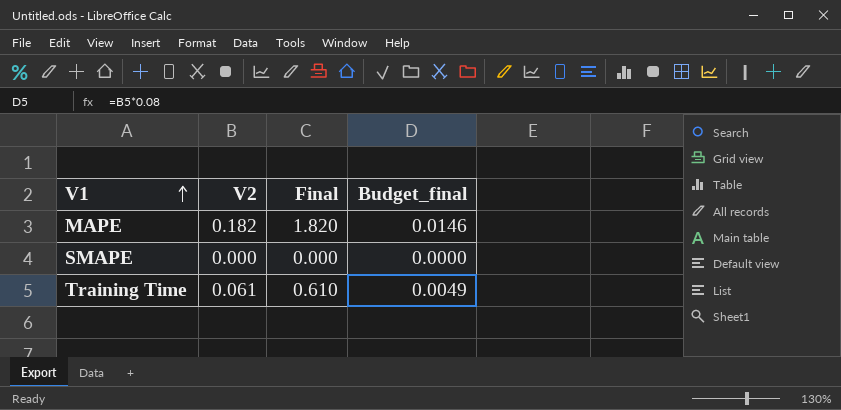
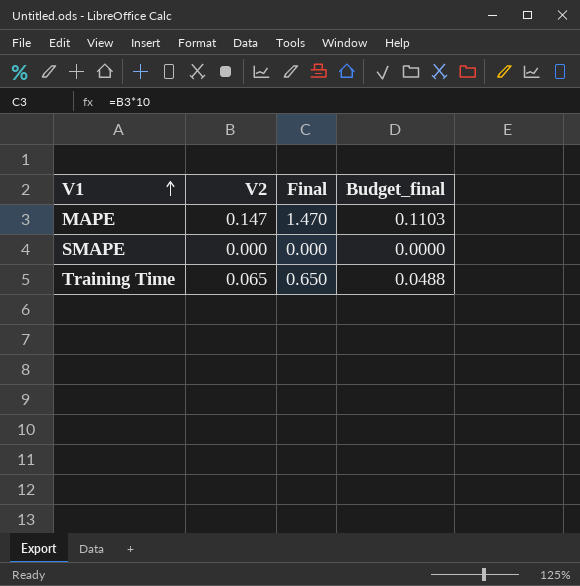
column Budget_final | formula: [V2] * 0.08 -> [V2] * 0.75
MAPE | V2: 0.182 -> 0.147
MAPE | Final: 1.820 -> 1.470
Training Time | V2: 0.061 -> 0.065
Training Time | Final: 0.610 -> 0.650

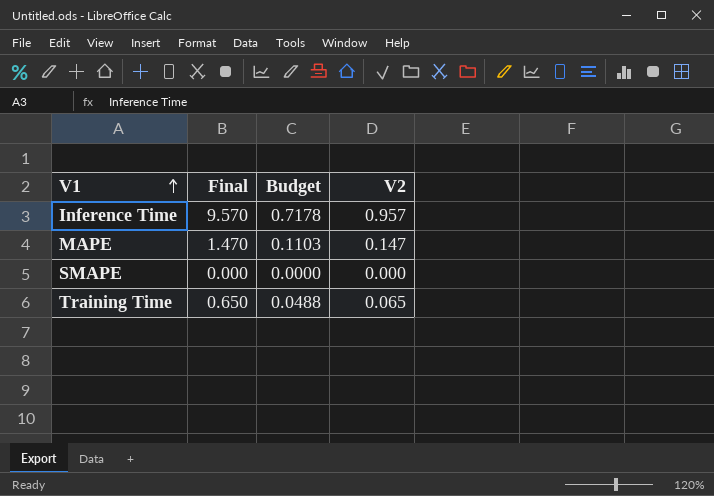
column name: Budget_final -> Budget
column V2 | position: 2 -> 4
row Inference Time: none -> 9.570 | 0.7178 | 0.957

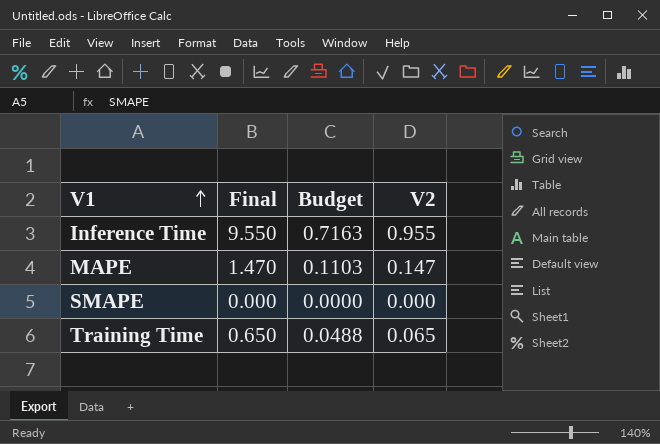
Inference Time | Final: 9.570 -> 9.550
Inference Time | Budget: 0.7178 -> 0.7163
Inference Time | V2: 0.957 -> 0.955

